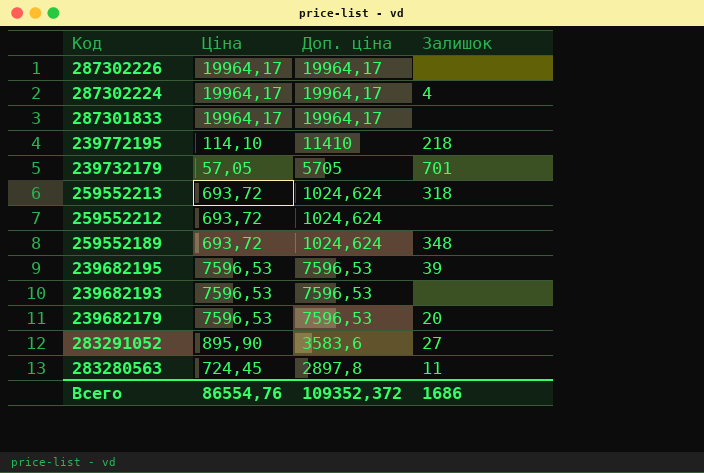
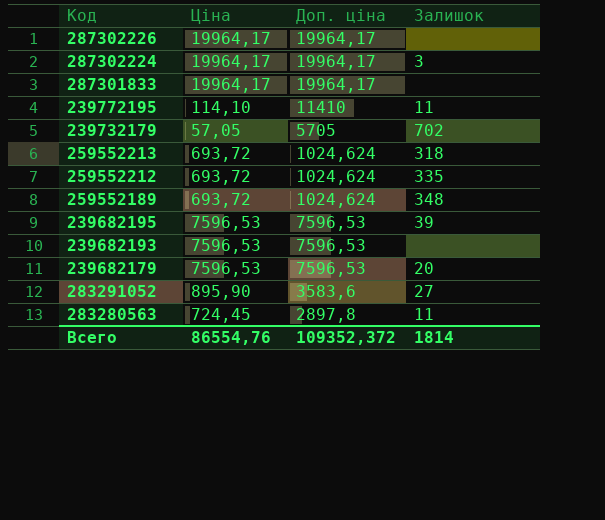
287302224 | Залишок: 4 -> 3
239772195 | Залишок: 218 -> 11
239732179 | Залишок: 701 -> 702
259552212 | Залишок: none -> 335
Всего | Залишок: 1686 -> 1814

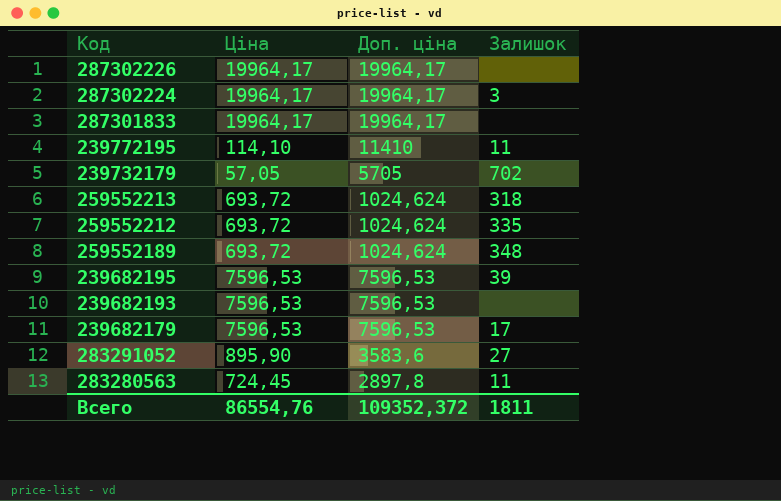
239682179 | Залишок: 20 -> 17
Всего | Залишок: 1814 -> 1811

